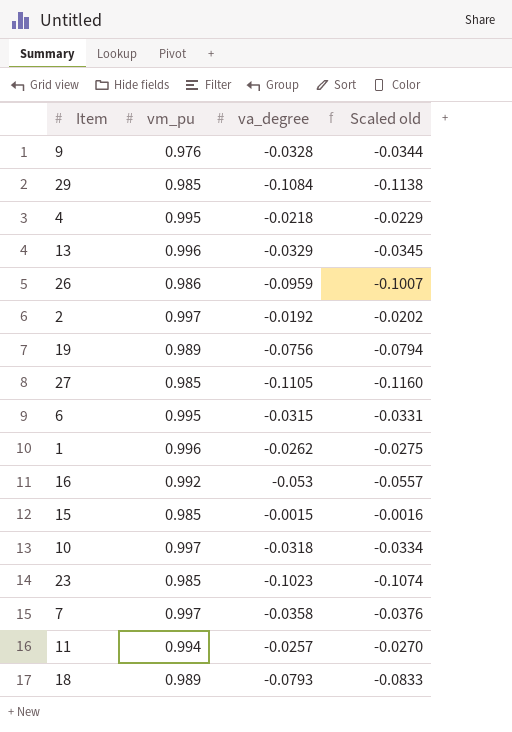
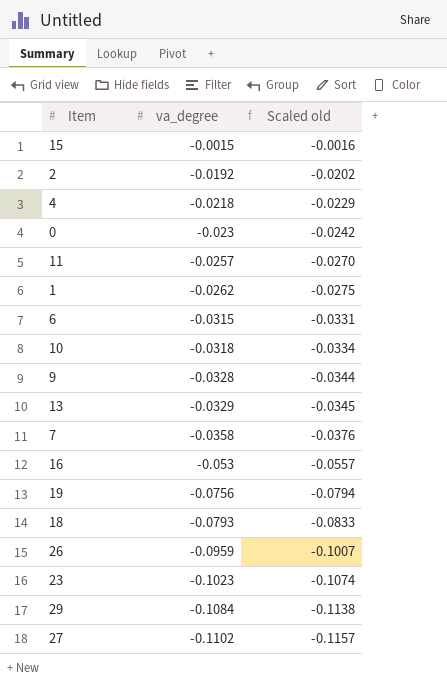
row order: none -> va_degree descending
column vm_pu | position: 2 -> none
row 0: none -> -0.023 | -0.0242
27 | va_degree: -0.1105 -> -0.1102
27 | Scaled old: -0.1160 -> -0.1157

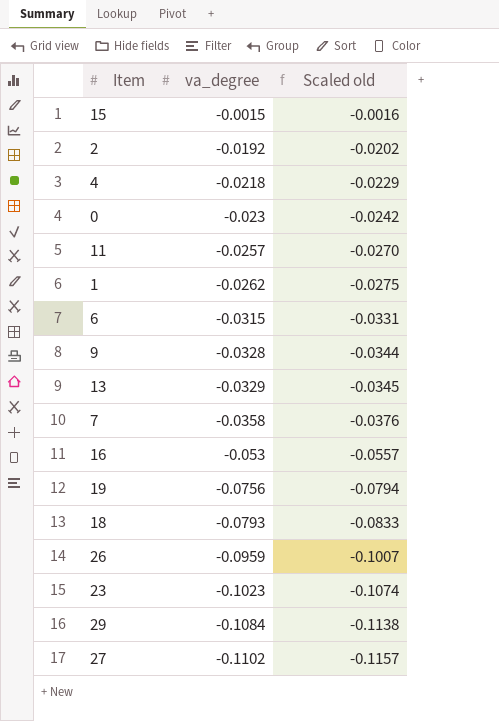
row 10: -0.0318 | -0.0334 -> none

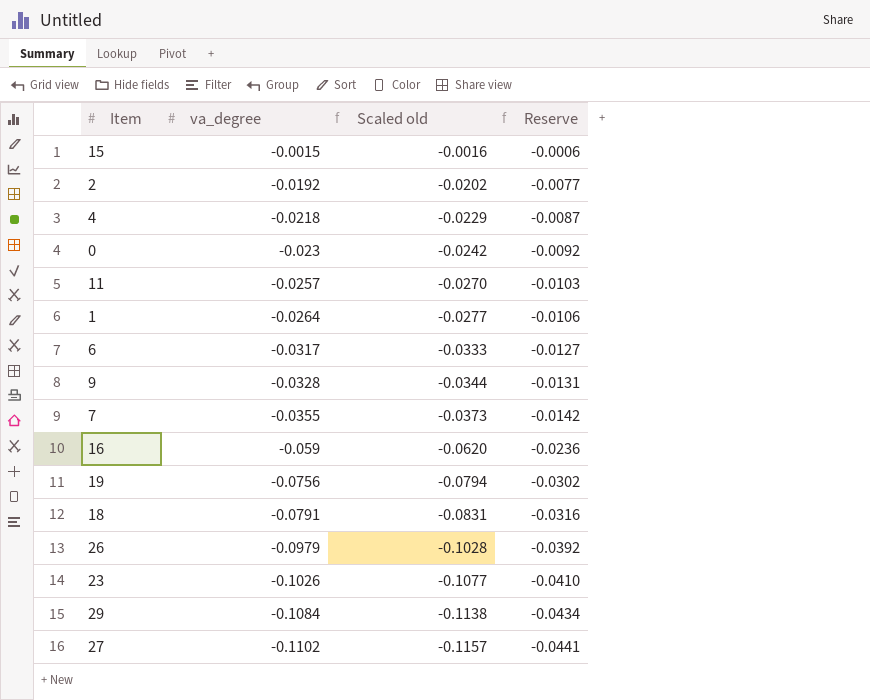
column Reserve | formula: none -> [va_degree] * 0.4
row 13: -0.0329 | -0.0345 -> none
1 | va_degree: -0.0262 -> -0.0264
1 | Scaled old: -0.0275 -> -0.0277
6 | va_degree: -0.0315 -> -0.0317
6 | Scaled old: -0.0331 -> -0.0333
7 | va_degree: -0.0358 -> -0.0355
7 | Scaled old: -0.0376 -> -0.0373
16 | va_degree: -0.053 -> -0.059
16 | Scaled old: -0.0557 -> -0.0620
18 | va_degree: -0.0793 -> -0.0791
18 | Scaled old: -0.0833 -> -0.0831
26 | va_degree: -0.0959 -> -0.0979
26 | Scaled old: -0.1007 -> -0.1028
23 | va_degree: -0.1023 -> -0.1026
23 | Scaled old: -0.1074 -> -0.1077

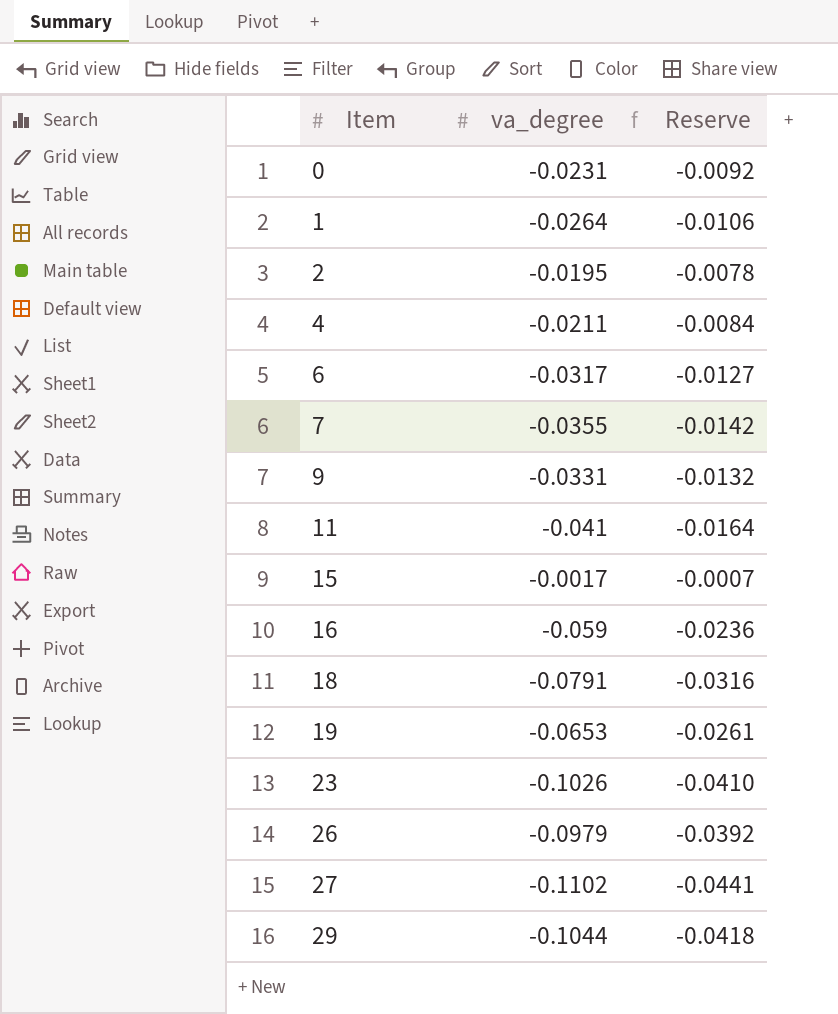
row order: va_degree descending -> Item ascending
column Scaled old | formula: [va_degree] * 1.05 -> none
0 | va_degree: -0.023 -> -0.0231
2 | va_degree: -0.0192 -> -0.0195
2 | Reserve: -0.0077 -> -0.0078
4 | va_degree: -0.0218 -> -0.0211
4 | Reserve: -0.0087 -> -0.0084
9 | va_degree: -0.0328 -> -0.0331
9 | Reserve: -0.0131 -> -0.0132
11 | va_degree: -0.0257 -> -0.041
11 | Reserve: -0.0103 -> -0.0164
15 | va_degree: -0.0015 -> -0.0017
15 | Reserve: -0.0006 -> -0.0007
19 | va_degree: -0.0756 -> -0.0653
19 | Reserve: -0.0302 -> -0.0261
29 | va_degree: -0.1084 -> -0.1044
29 | Reserve: -0.0434 -> -0.0418

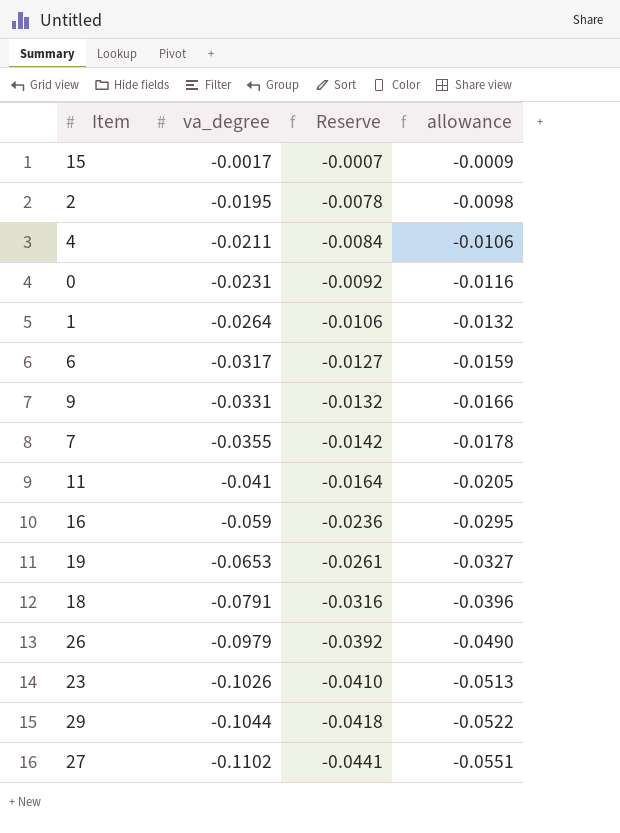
row order: Item ascending -> va_degree descending
column allowance | formula: none -> [va_degree] * 0.5

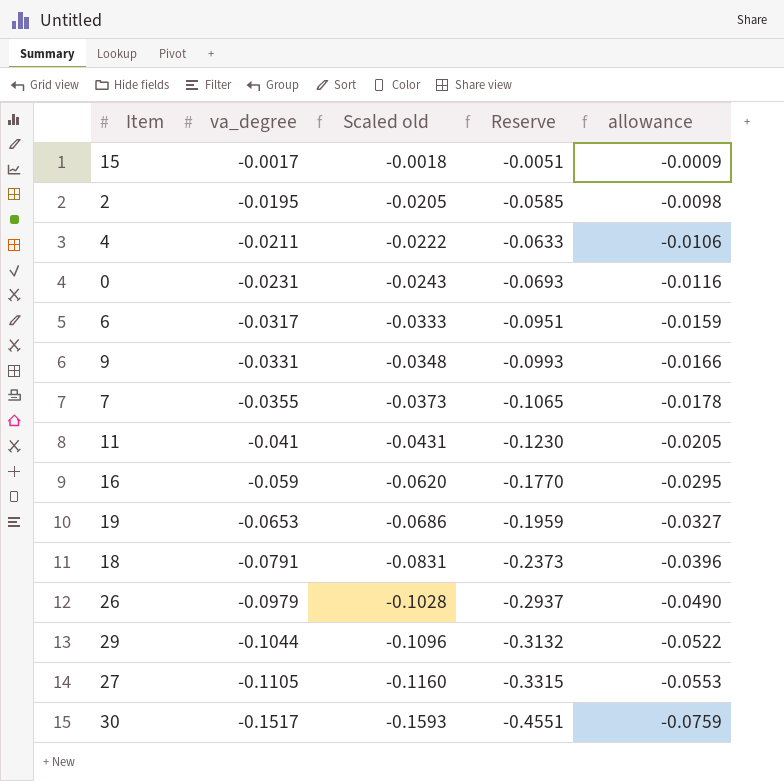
column Scaled old | formula: none -> [va_degree] * 1.05
column Reserve | formula: [va_degree] * 0.4 -> [va_degree] * 3
row 1: -0.0264 | -0.0106 | -0.0132 -> none
row 23: -0.1026 | -0.0410 | -0.0513 -> none
27 | va_degree: -0.1102 -> -0.1105
27 | allowance: -0.0551 -> -0.0553
row 30: none -> -0.1517 | -0.1593 | -0.4551 | -0.0759

